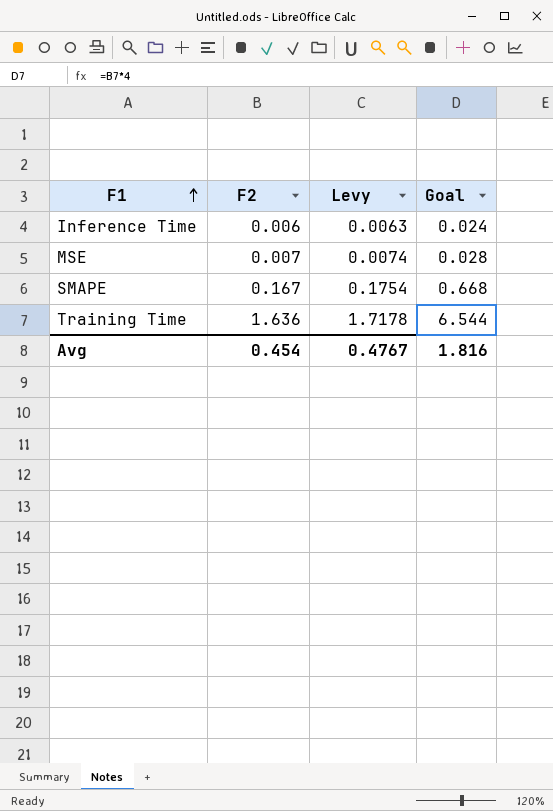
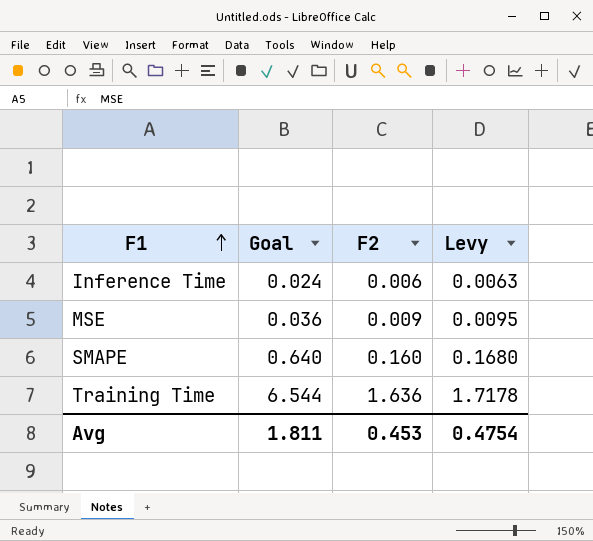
column Goal | position: 4 -> 2
MSE | Goal: 0.028 -> 0.036
MSE | F2: 0.007 -> 0.009
MSE | Levy: 0.0074 -> 0.0095
SMAPE | Goal: 0.668 -> 0.640
SMAPE | F2: 0.167 -> 0.160
SMAPE | Levy: 0.1754 -> 0.1680
Avg | Goal: 1.816 -> 1.811
Avg | F2: 0.454 -> 0.453
Avg | Levy: 0.4767 -> 0.4754

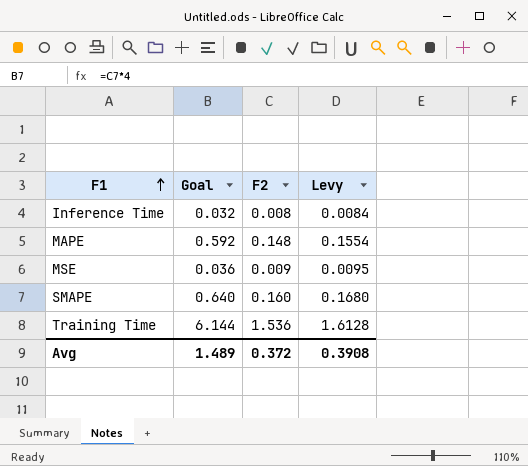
Inference Time | Goal: 0.024 -> 0.032
Inference Time | F2: 0.006 -> 0.008
Inference Time | Levy: 0.0063 -> 0.0084
row MAPE: none -> 0.592 | 0.148 | 0.1554
Training Time | Goal: 6.544 -> 6.144
Training Time | F2: 1.636 -> 1.536
Training Time | Levy: 1.7178 -> 1.6128
Avg | Goal: 1.811 -> 1.489
Avg | F2: 0.453 -> 0.372
Avg | Levy: 0.4754 -> 0.3908

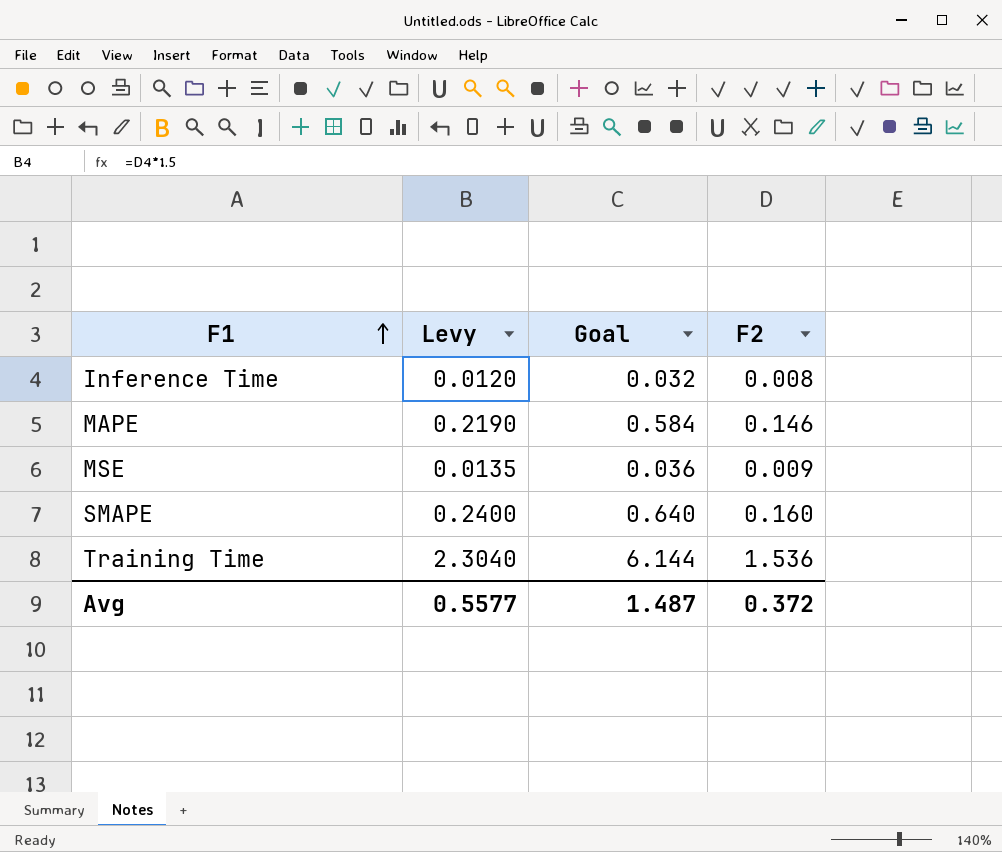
column Levy | formula: [F2] * 1.05 -> [F2] * 1.5
column Levy | position: 4 -> 2
MAPE | Goal: 0.592 -> 0.584
MAPE | F2: 0.148 -> 0.146
Avg | Levy: 0.3908 -> 0.5577
Avg | Goal: 1.489 -> 1.487

